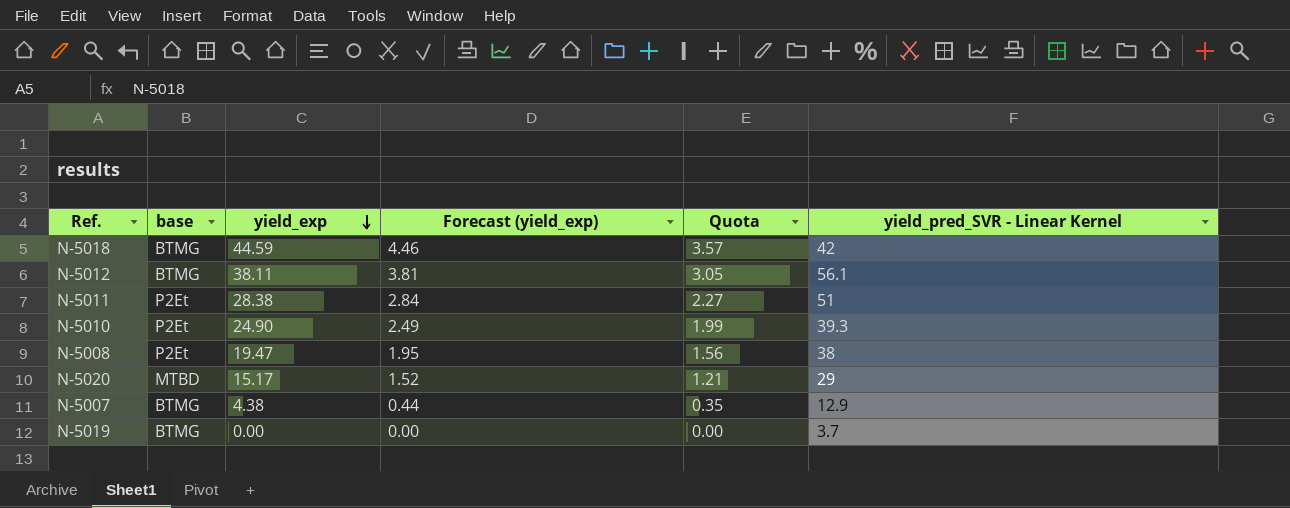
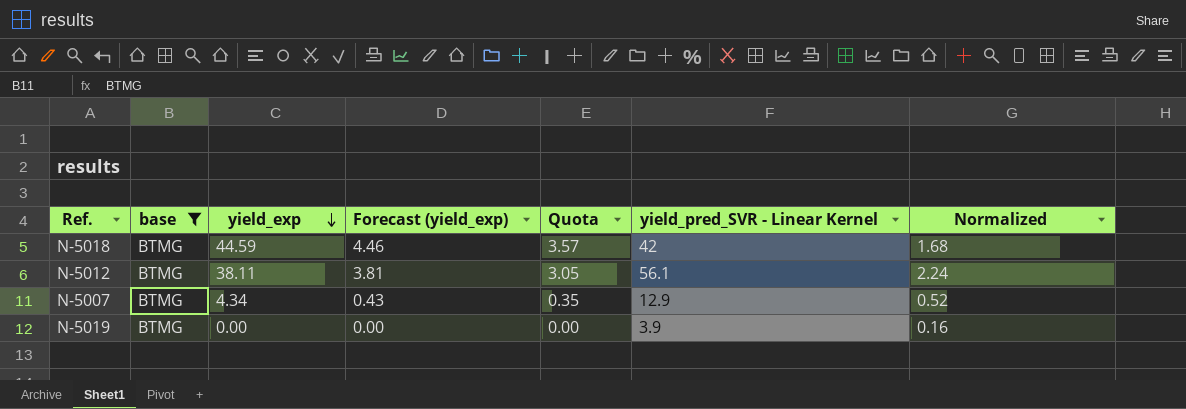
filter: none -> base = BTMG
column Normalized | formula: none -> [yield_pred_SVR - Linear Kernel] * 0.04
N-5007 | yield_exp: 4.38 -> 4.34
N-5007 | Forecast (yield_exp): 0.44 -> 0.43
N-5019 | yield_pred_SVR - Linear Kernel: 3.7 -> 3.9

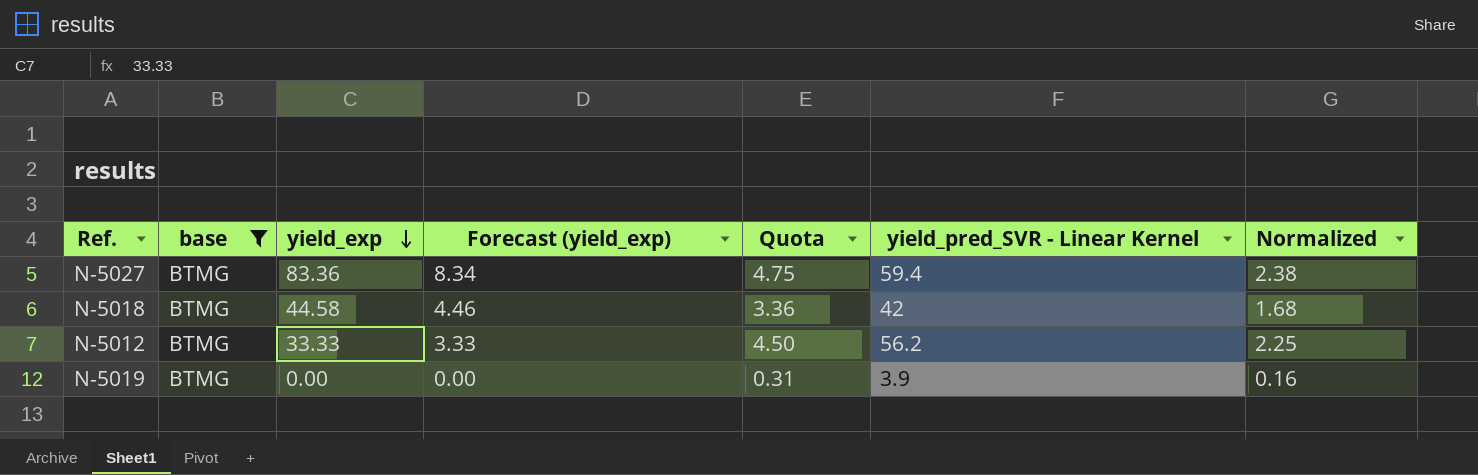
column Quota | formula: [yield_exp] * 0.08 -> [yield_pred_SVR - Linear Kernel] * 0.08
row N-5007: BTMG | 4.34 | 0.43 | 0.35 | 12.9 | 0.52 -> none
row N-5027: none -> BTMG | 83.36 | 8.34 | 4.75 | 59.4 | 2.38
N-5018 | yield_exp: 44.59 -> 44.58
N-5012 | yield_exp: 38.11 -> 33.33
N-5012 | Forecast (yield_exp): 3.81 -> 3.33
N-5012 | yield_pred_SVR - Linear Kernel: 56.1 -> 56.2
N-5012 | Normalized: 2.24 -> 2.25

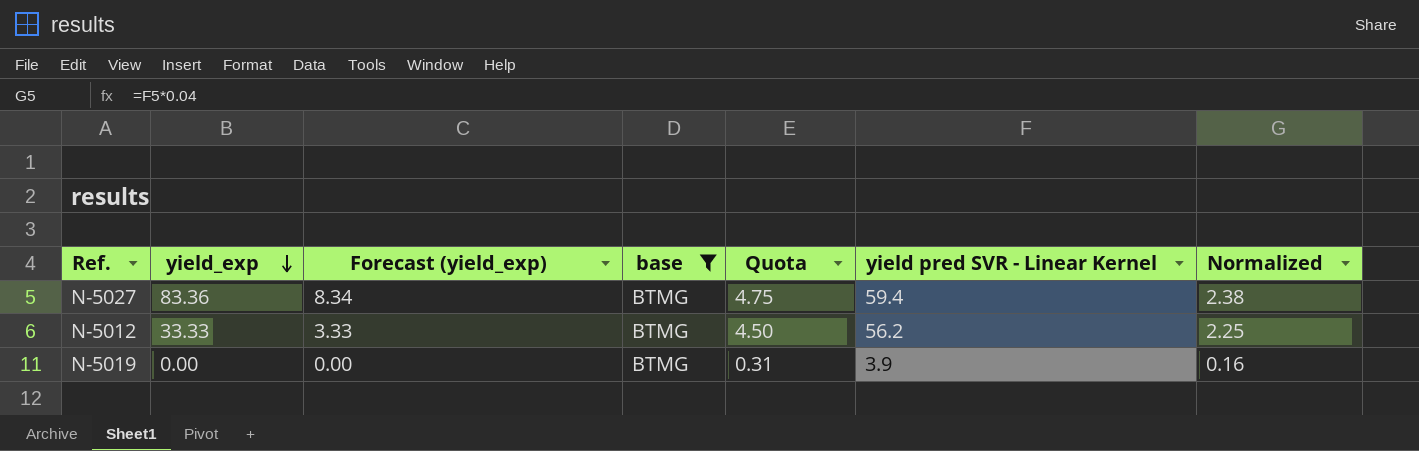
column base | position: 2 -> 4
column name: yield_pred_SVR - Linear Kernel -> yield pred SVR - Linear Kernel
row N-5018: BTMG | 44.58 | 4.46 | 3.36 | 42 | 1.68 -> none

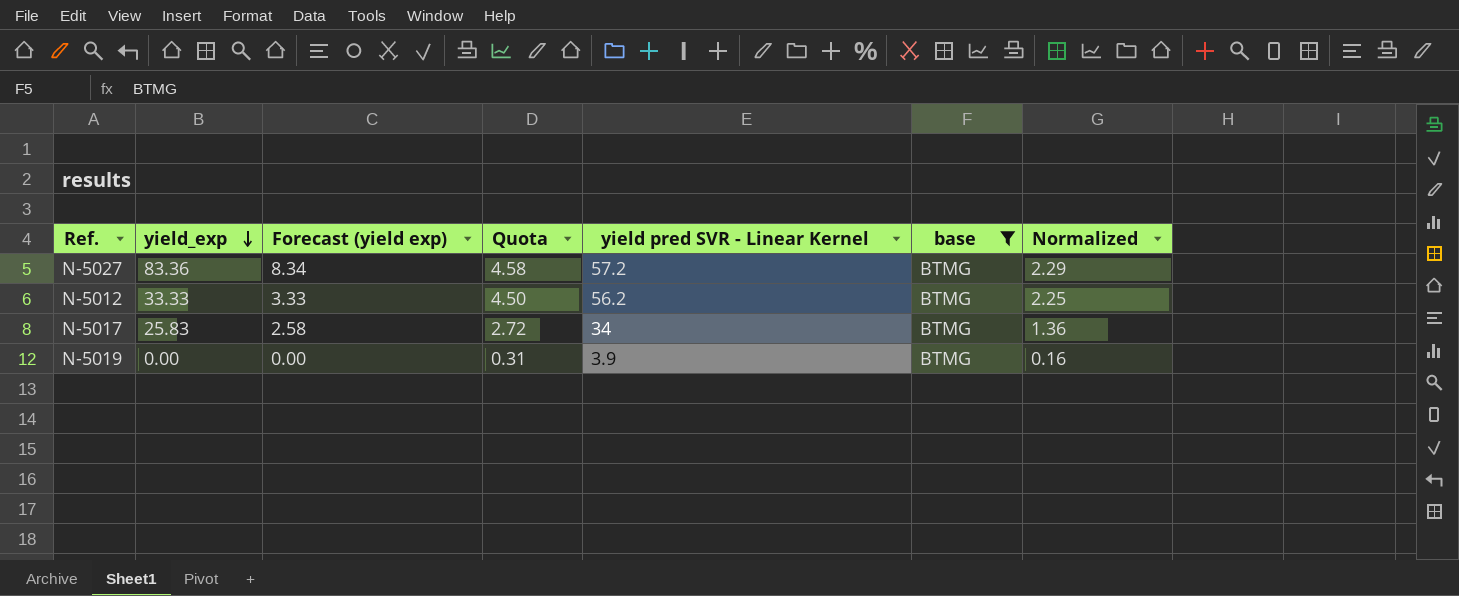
column name: Forecast (yield_exp) -> Forecast (yield exp)
column base | position: 4 -> 6
N-5027 | Quota: 4.75 -> 4.58
N-5027 | yield pred SVR - Linear Kernel: 59.4 -> 57.2
N-5027 | Normalized: 2.38 -> 2.29
row N-5017: none -> 25.83 | 2.58 | 2.72 | 34 | BTMG | 1.36

